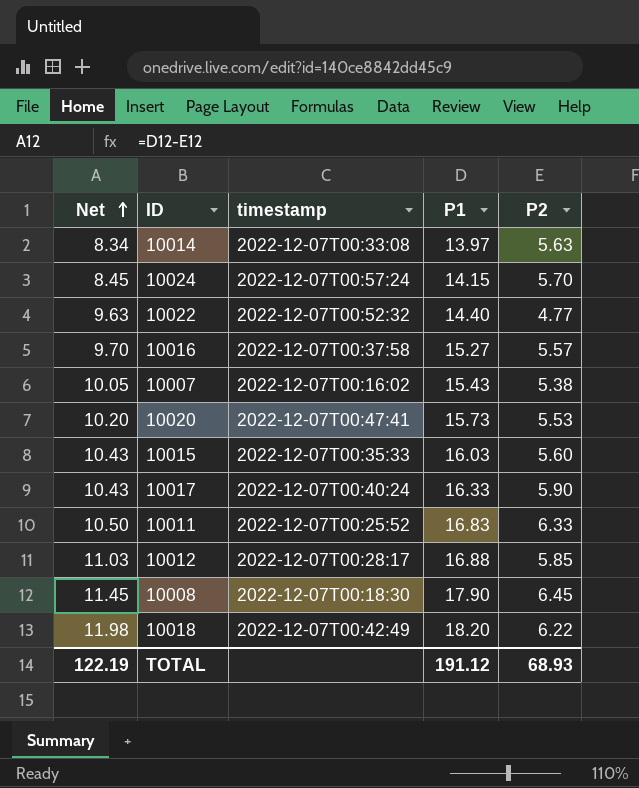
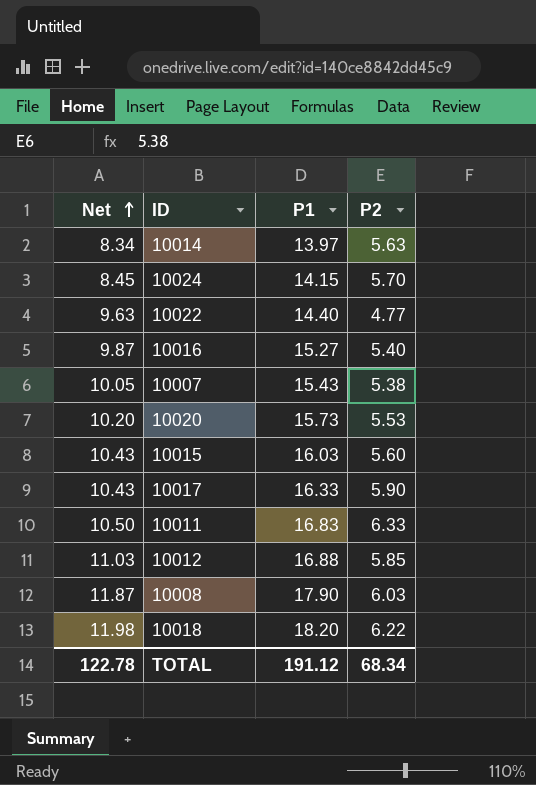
column timestamp | position: 3 -> none
10016 | Net: 9.70 -> 9.87
10016 | P2: 5.57 -> 5.40
10008 | Net: 11.45 -> 11.87
10008 | P2: 6.45 -> 6.03
TOTAL | Net: 122.19 -> 122.78
TOTAL | P2: 68.93 -> 68.34

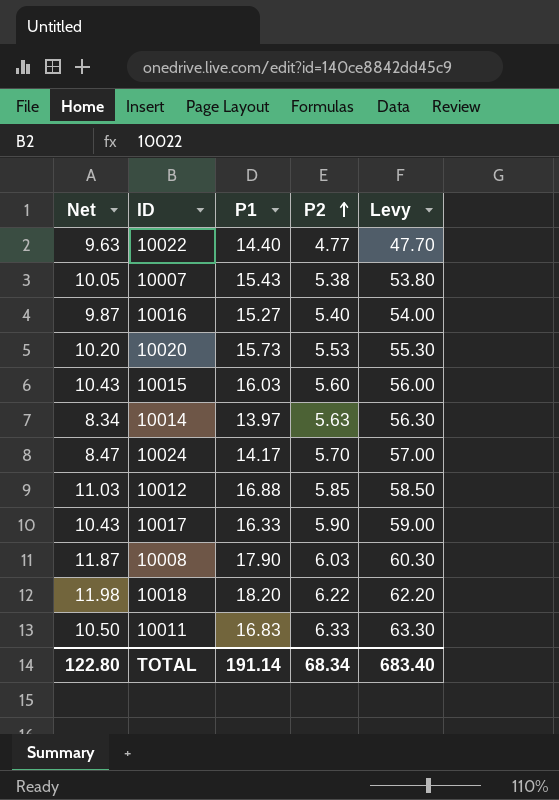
row order: Net ascending -> P2 ascending
column Levy | formula: none -> [P2] * 10
10024 | Net: 8.45 -> 8.47
10024 | P1: 14.15 -> 14.17
TOTAL | Net: 122.78 -> 122.80
TOTAL | P1: 191.12 -> 191.14

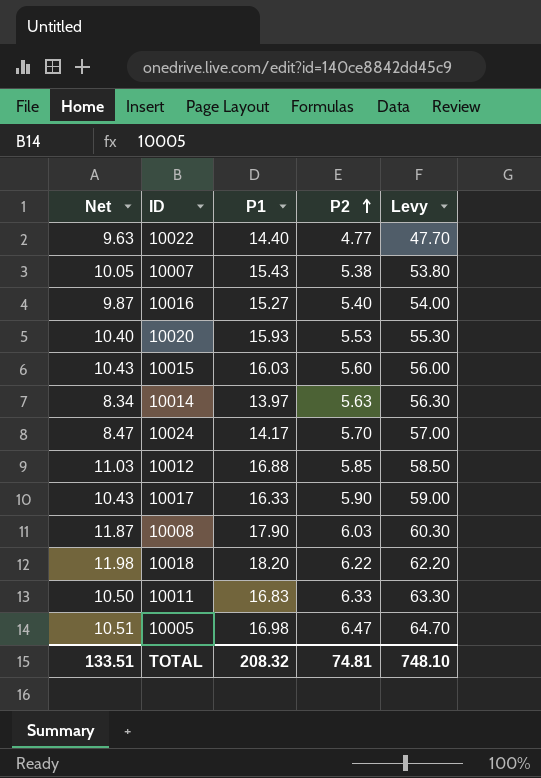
10020 | Net: 10.20 -> 10.40
10020 | P1: 15.73 -> 15.93
row 10005: none -> 10.51 | 16.98 | 6.47 | 64.70
TOTAL | Net: 122.80 -> 133.51
TOTAL | P1: 191.14 -> 208.32
TOTAL | P2: 68.34 -> 74.81
TOTAL | Levy: 683.40 -> 748.10

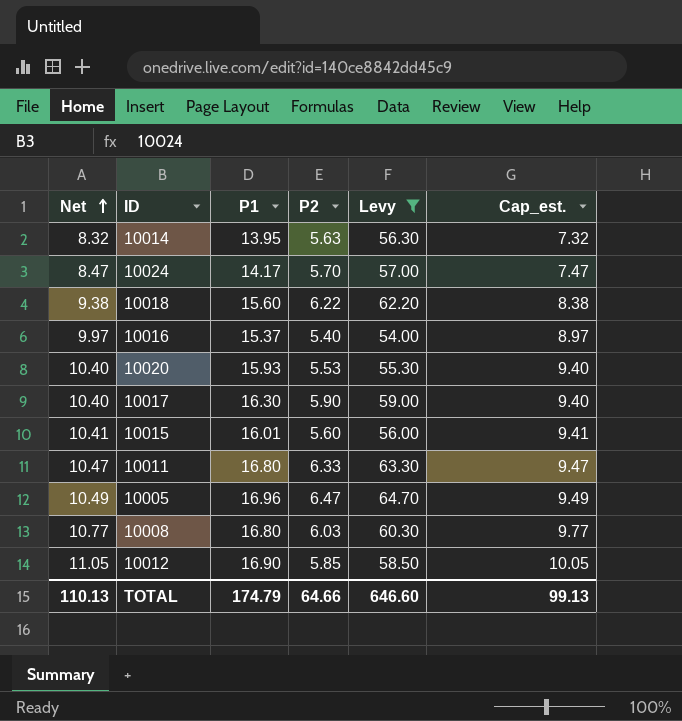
filter: none -> Levy >= 54.00
row order: P2 ascending -> Net ascending
column Cap_est. | formula: none -> [Net] - 1
10014 | Net: 8.34 -> 8.32
10014 | P1: 13.97 -> 13.95
10018 | Net: 11.98 -> 9.38
10018 | P1: 18.20 -> 15.60
10016 | Net: 9.87 -> 9.97
10016 | P1: 15.27 -> 15.37
10017 | Net: 10.43 -> 10.40
10017 | P1: 16.33 -> 16.30
10015 | Net: 10.43 -> 10.41
10015 | P1: 16.03 -> 16.01
10011 | Net: 10.50 -> 10.47
10011 | P1: 16.83 -> 16.80
10005 | Net: 10.51 -> 10.49
10005 | P1: 16.98 -> 16.96
10008 | Net: 11.87 -> 10.77
10008 | P1: 17.90 -> 16.80
10012 | Net: 11.03 -> 11.05
10012 | P1: 16.88 -> 16.90
TOTAL | Net: 133.51 -> 110.13
TOTAL | P1: 208.32 -> 174.79
TOTAL | P2: 74.81 -> 64.66
TOTAL | Levy: 748.10 -> 646.60

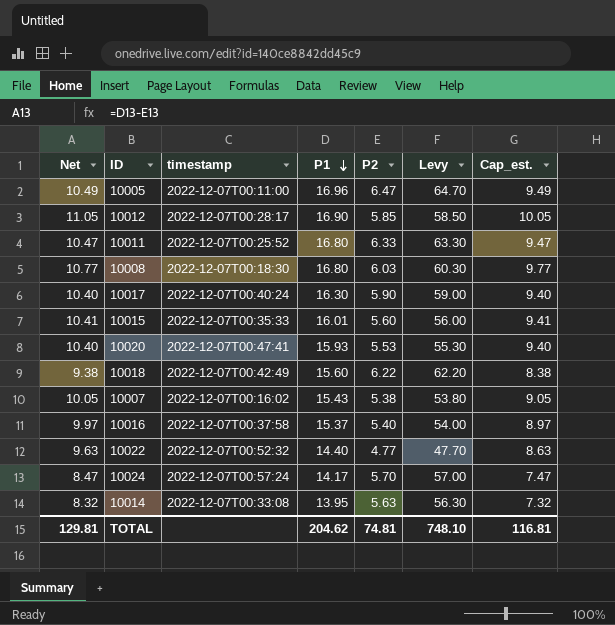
filter: Levy >= 54.00 -> none
row order: Net ascending -> P1 descending
column timestamp | position: none -> 3
TOTAL | Net: 110.13 -> 129.81
TOTAL | P1: 174.79 -> 204.62
TOTAL | P2: 64.66 -> 74.81
TOTAL | Levy: 646.60 -> 748.10
TOTAL | Cap_est.: 99.13 -> 116.81

